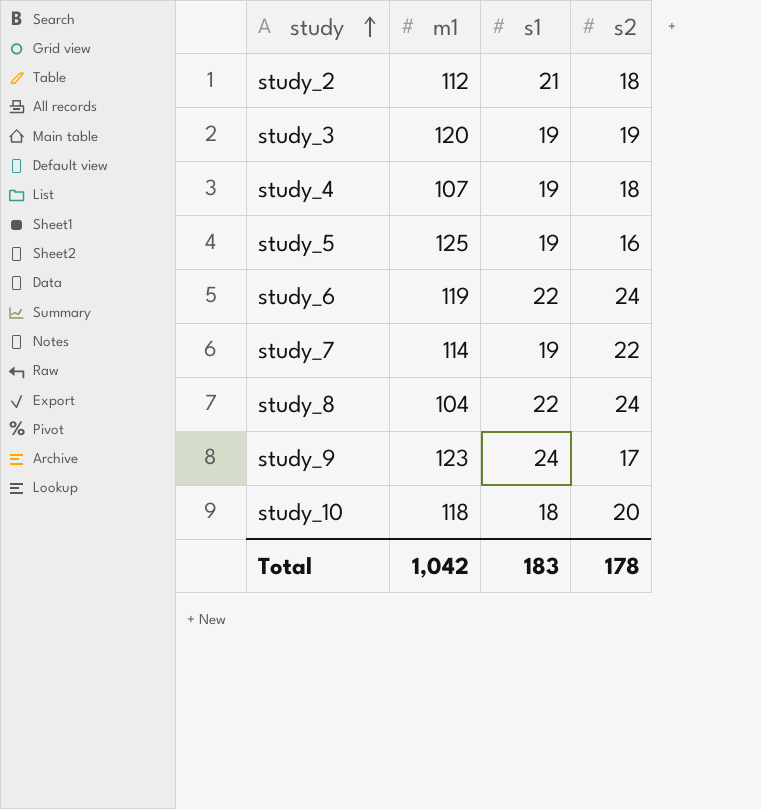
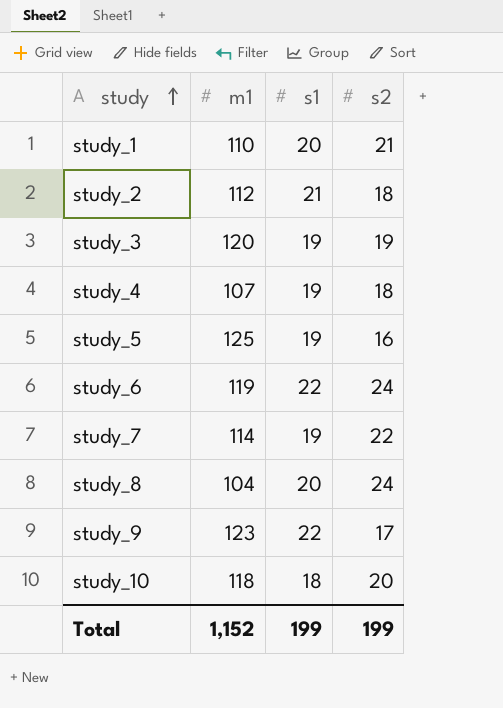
row study_1: none -> 110 | 20 | 21
study_8 | s1: 22 -> 20
study_9 | s1: 24 -> 22
Total | m1: 1,042 -> 1,152
Total | s1: 183 -> 199
Total | s2: 178 -> 199

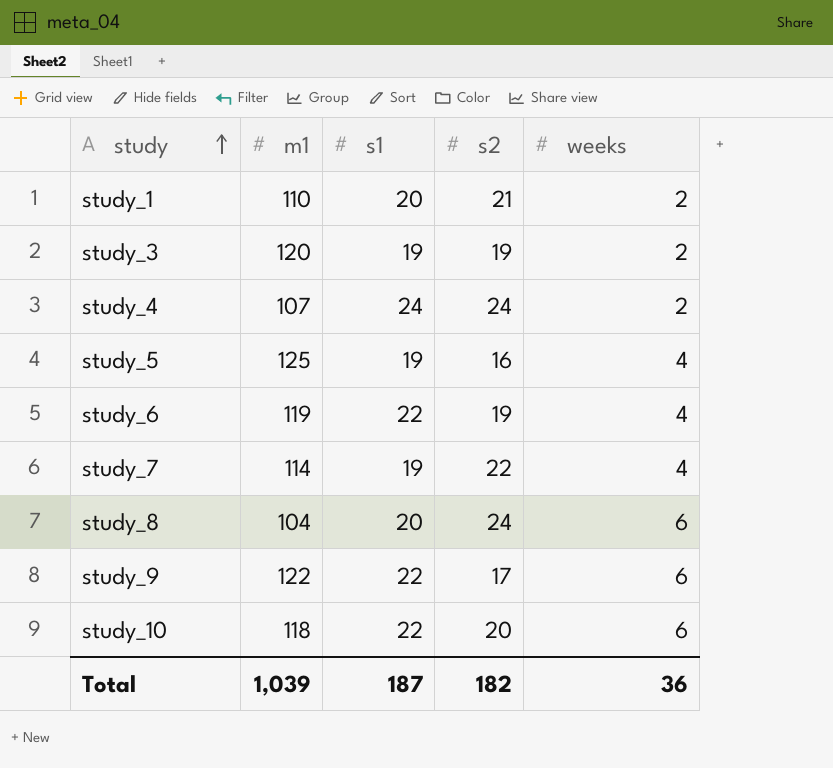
column weeks | position: none -> 5
row study_2: 112 | 21 | 18 -> none
study_4 | s1: 19 -> 24
study_4 | s2: 18 -> 24
study_6 | s2: 24 -> 19
study_9 | m1: 123 -> 122
study_10 | s1: 18 -> 22
Total | m1: 1,152 -> 1,039
Total | s1: 199 -> 187
Total | s2: 199 -> 182

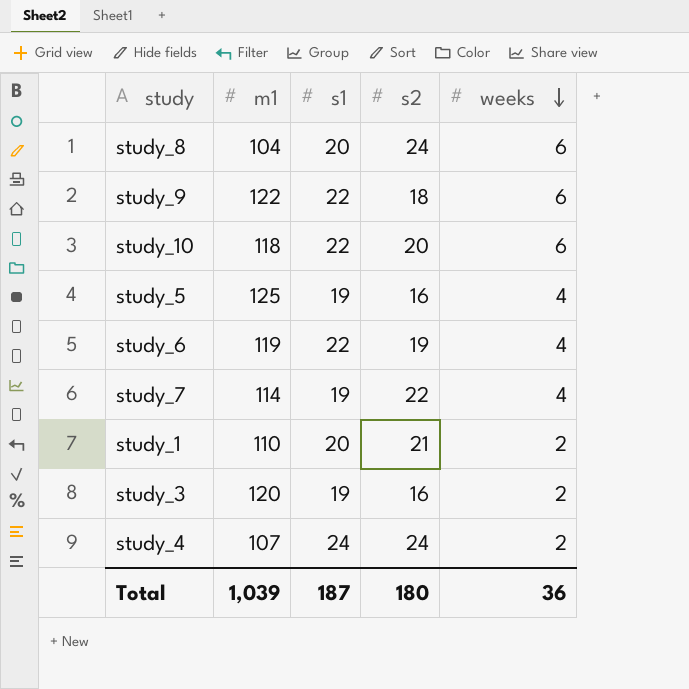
row order: study ascending -> weeks descending
study_9 | s2: 17 -> 18
study_3 | s2: 19 -> 16
Total | s2: 182 -> 180

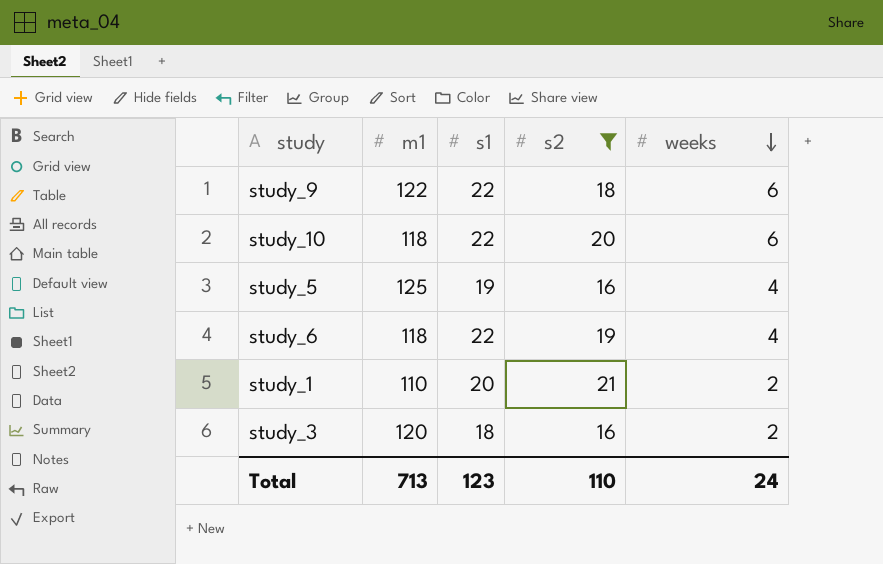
filter: none -> s2 <= 21
study_6 | m1: 119 -> 118
study_3 | s1: 19 -> 18
Total | m1: 1,039 -> 713
Total | s1: 187 -> 123
Total | s2: 180 -> 110
Total | weeks: 36 -> 24

